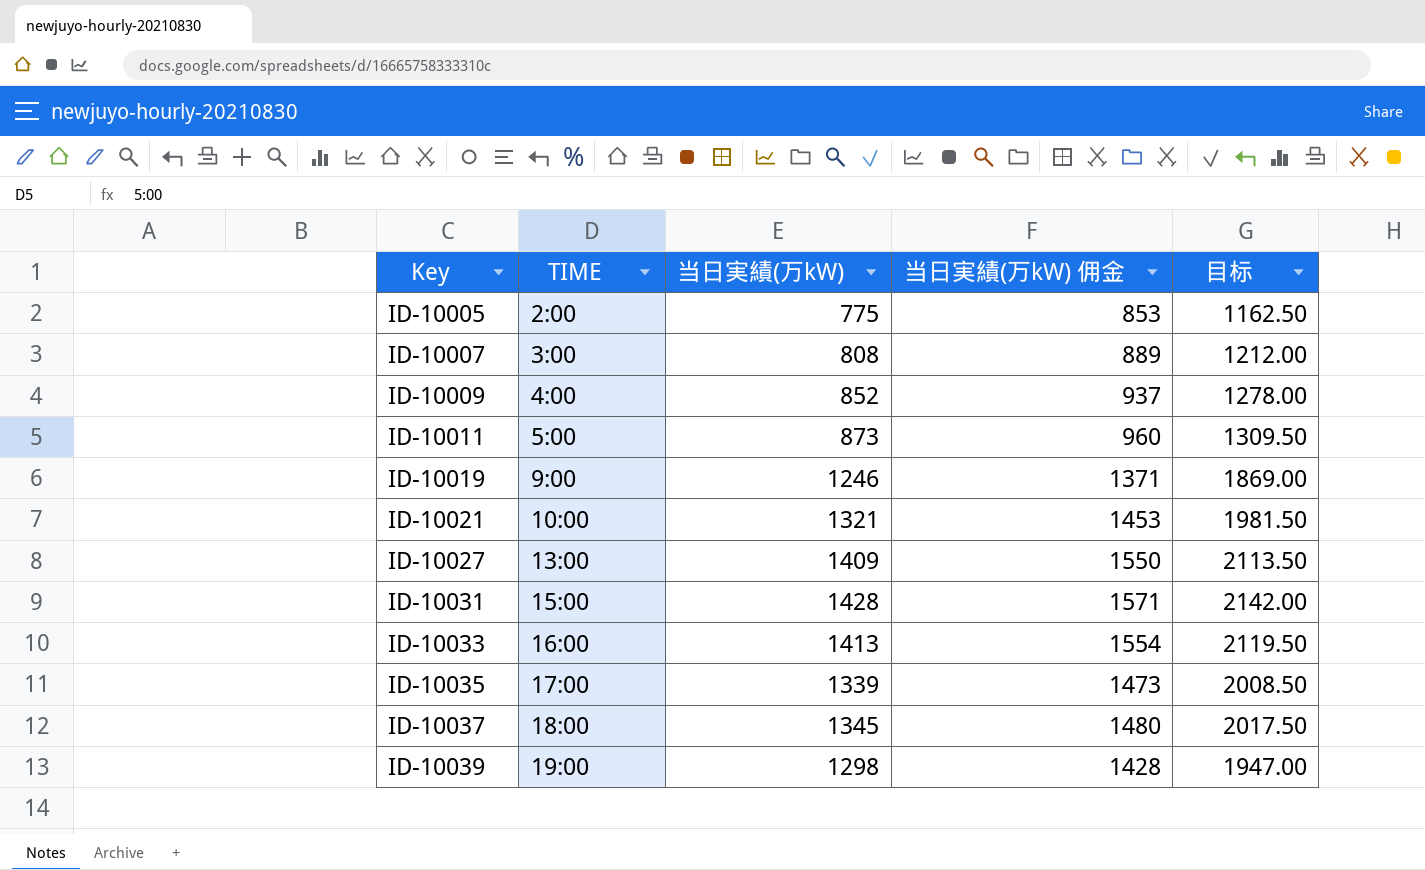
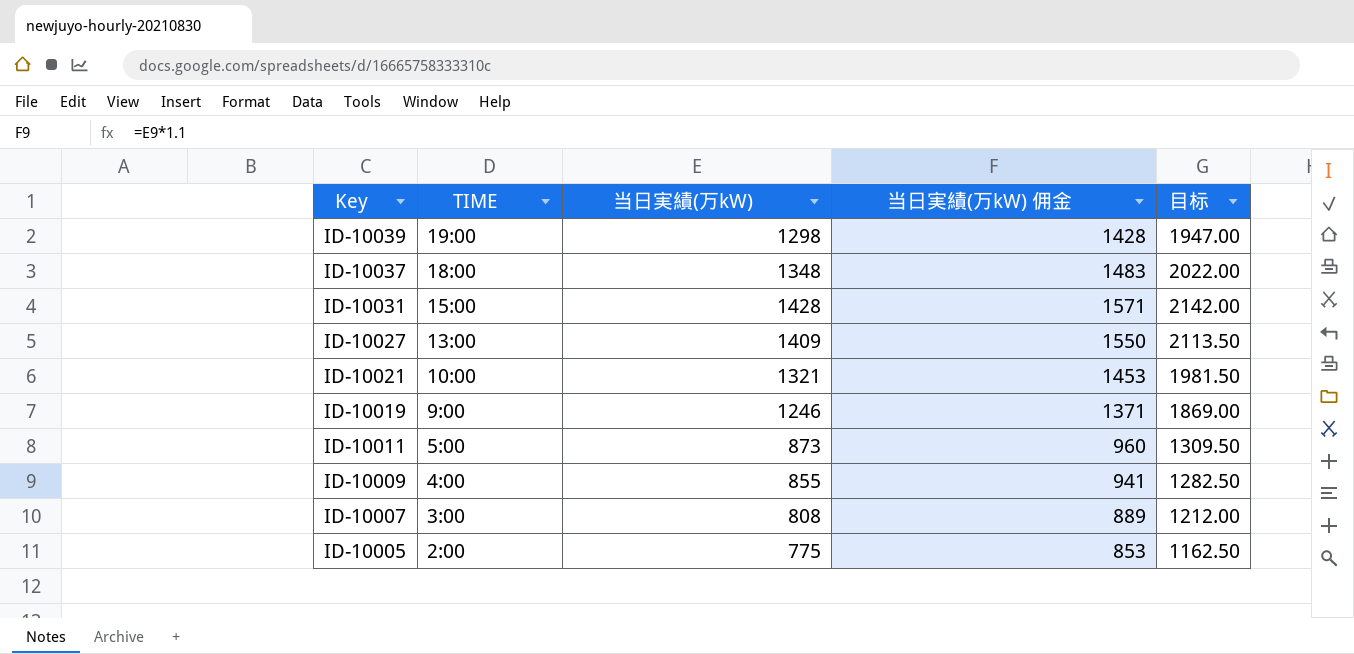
row order: Key ascending -> Key descending
row ID-10033: 16:00 | 1413 | 1554 | 2119.50 -> none
row ID-10035: 17:00 | 1339 | 1473 | 2008.50 -> none
ID-10037 | 当日実績(万kW): 1345 -> 1348
ID-10037 | 当日実績(万kW) 佣金: 1480 -> 1483
ID-10037 | 目标: 2017.50 -> 2022.00
ID-10009 | 当日実績(万kW): 852 -> 855
ID-10009 | 当日実績(万kW) 佣金: 937 -> 941
ID-10009 | 目标: 1278.00 -> 1282.50

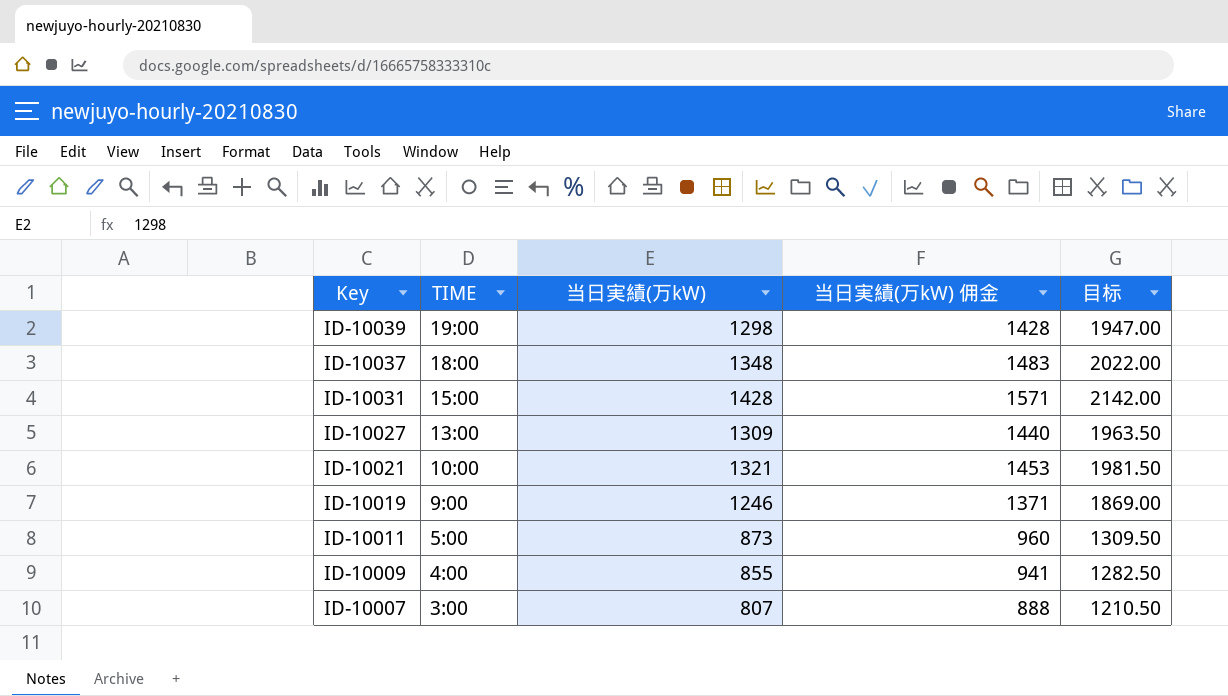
row ID-10005: 2:00 | 775 | 853 | 1162.50 -> none
ID-10027 | 当日実績(万kW): 1409 -> 1309
ID-10027 | 当日実績(万kW) 佣金: 1550 -> 1440
ID-10027 | 目标: 2113.50 -> 1963.50
ID-10007 | 当日実績(万kW): 808 -> 807
ID-10007 | 当日実績(万kW) 佣金: 889 -> 888
ID-10007 | 目标: 1212.00 -> 1210.50

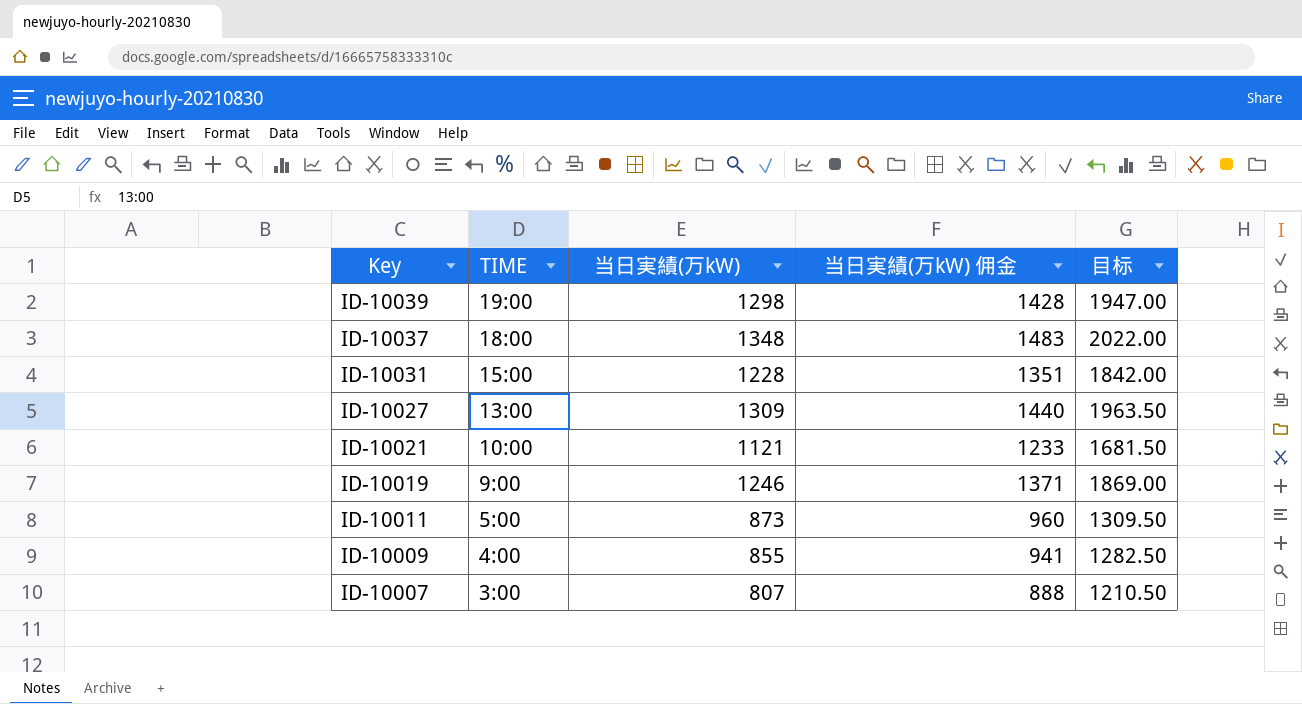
ID-10031 | 当日実績(万kW): 1428 -> 1228
ID-10031 | 当日実績(万kW) 佣金: 1571 -> 1351
ID-10031 | 目标: 2142.00 -> 1842.00
ID-10021 | 当日実績(万kW): 1321 -> 1121
ID-10021 | 当日実績(万kW) 佣金: 1453 -> 1233
ID-10021 | 目标: 1981.50 -> 1681.50

